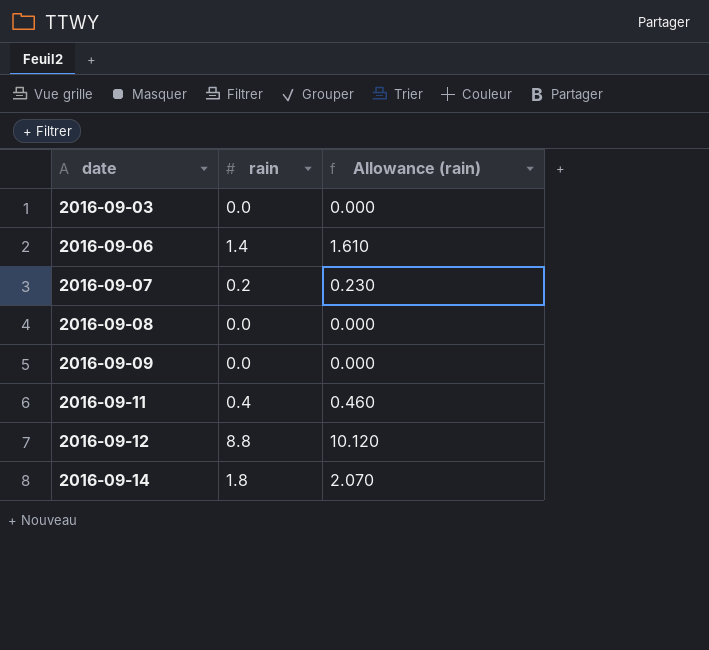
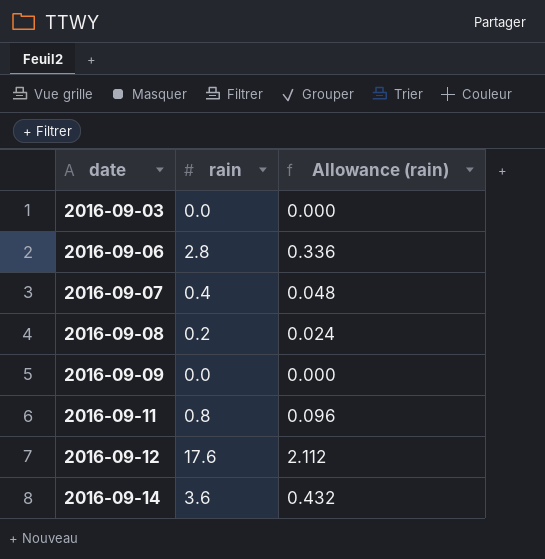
column Allowance (rain) | formula: [rain] * 1.15 -> [rain] * 0.12
2016-09-06 | rain: 1.4 -> 2.8
2016-09-07 | rain: 0.2 -> 0.4
2016-09-08 | rain: 0.0 -> 0.2
2016-09-11 | rain: 0.4 -> 0.8
2016-09-12 | rain: 8.8 -> 17.6
2016-09-14 | rain: 1.8 -> 3.6

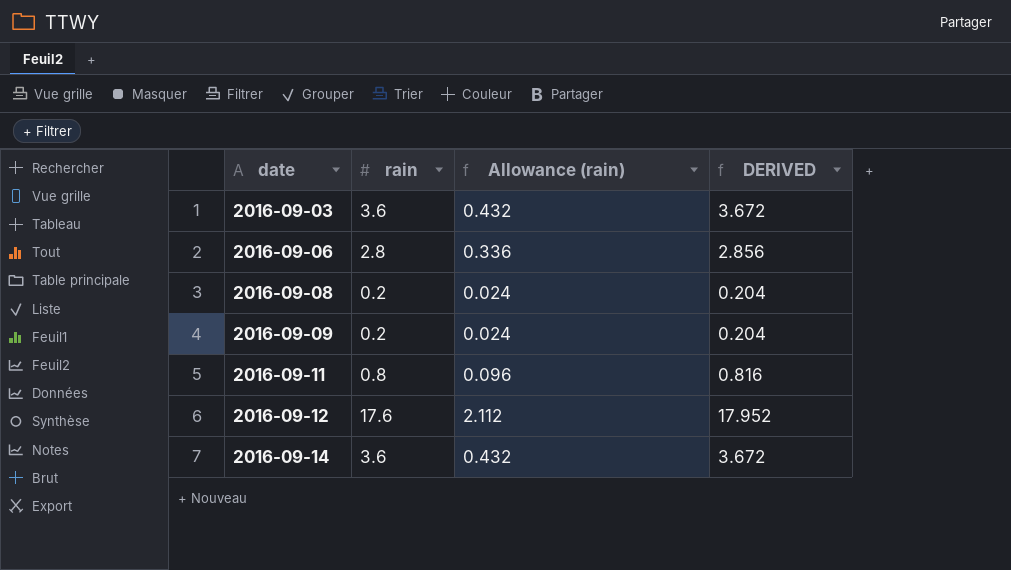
column DERIVED | formula: none -> [rain] * 1.02
row 2016-09-07: 0.4 | 0.048 -> none
2016-09-03 | rain: 0.0 -> 3.6
2016-09-03 | Allowance (rain): 0.000 -> 0.432
2016-09-09 | rain: 0.0 -> 0.2
2016-09-09 | Allowance (rain): 0.000 -> 0.024

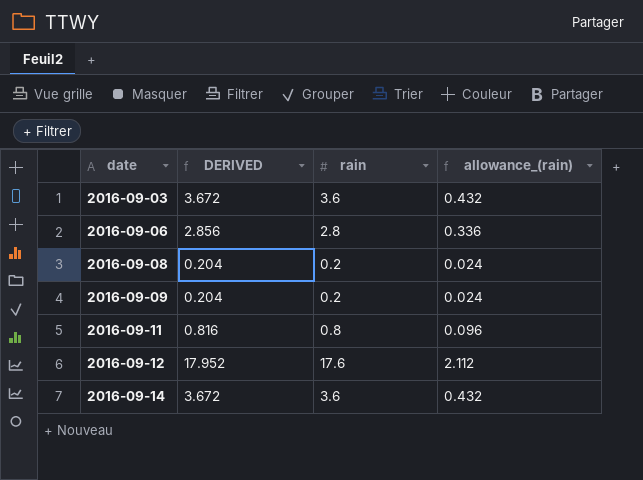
column DERIVED | position: 4 -> 2
column name: Allowance (rain) -> allowance_(rain)

